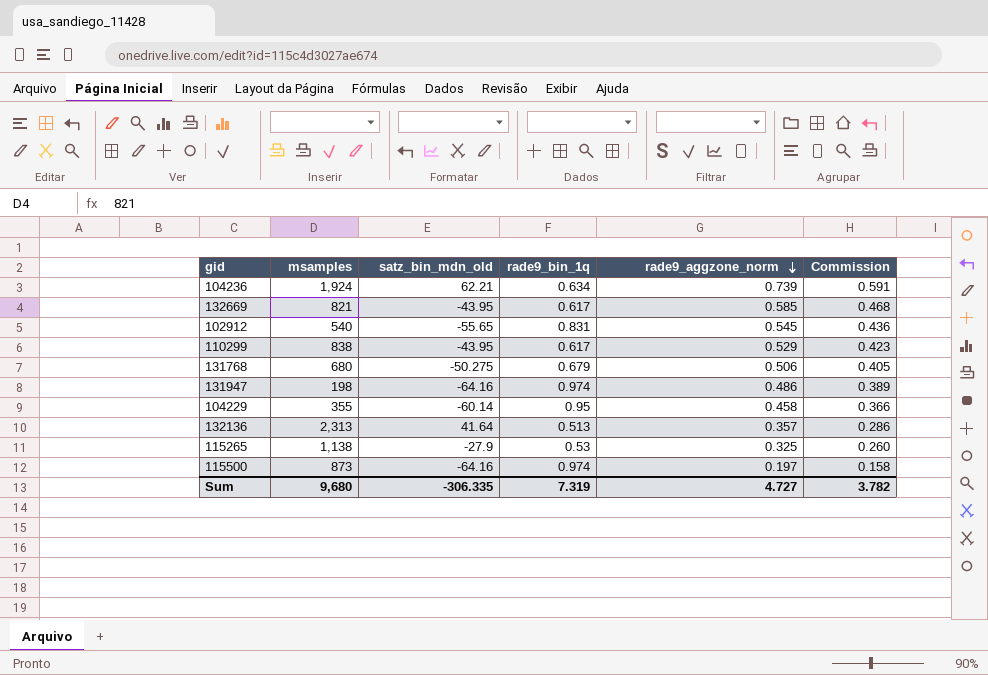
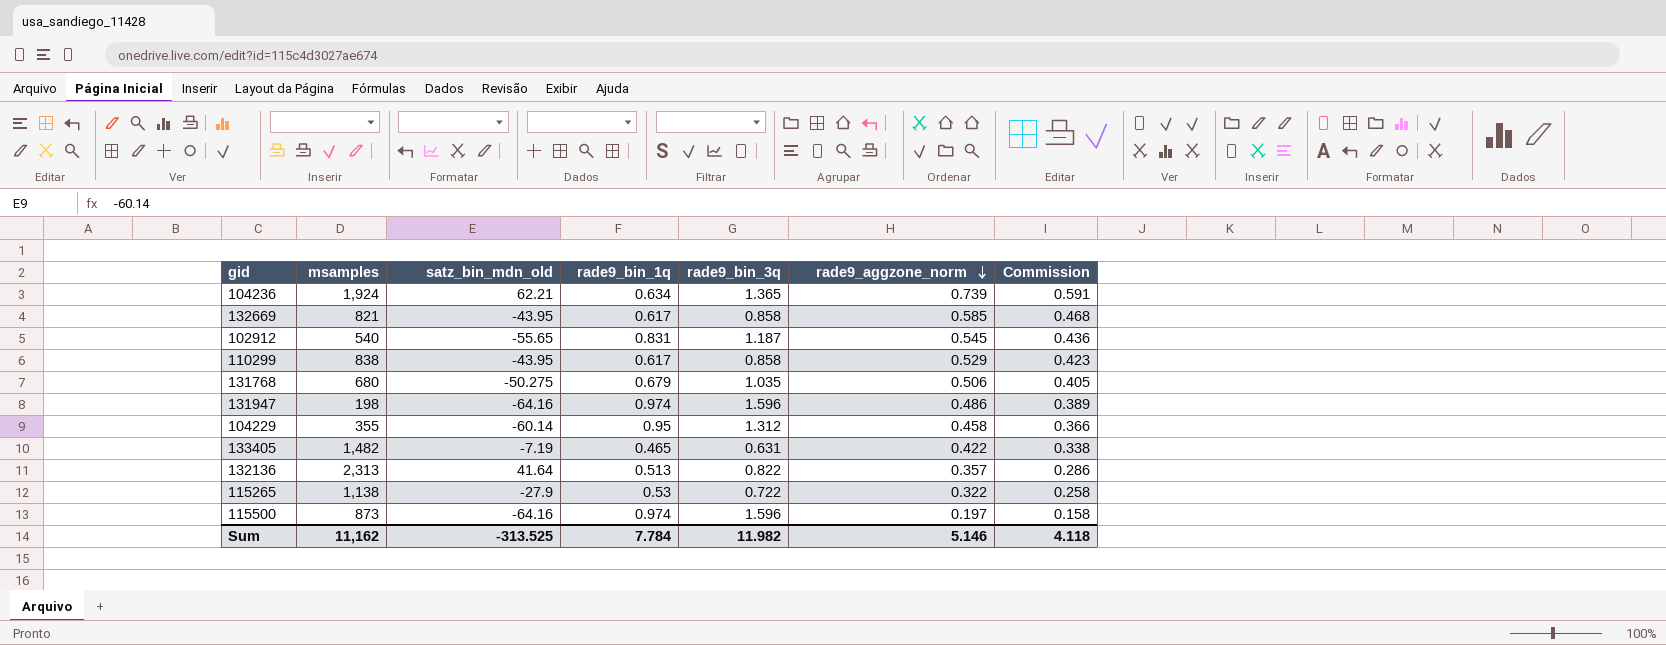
column rade9_bin_3q | position: none -> 5
row 133405: none -> 1,482 | -7.19 | 0.465 | 0.631 | 0.422 | 0.338
115265 | rade9_aggzone_norm: 0.325 -> 0.322
115265 | Commission: 0.260 -> 0.258
Sum | msamples: 9,680 -> 11,162
Sum | satz_bin_mdn_old: -306.335 -> -313.525
Sum | rade9_bin_1q: 7.319 -> 7.784
Sum | rade9_aggzone_norm: 4.727 -> 5.146
Sum | Commission: 3.782 -> 4.118

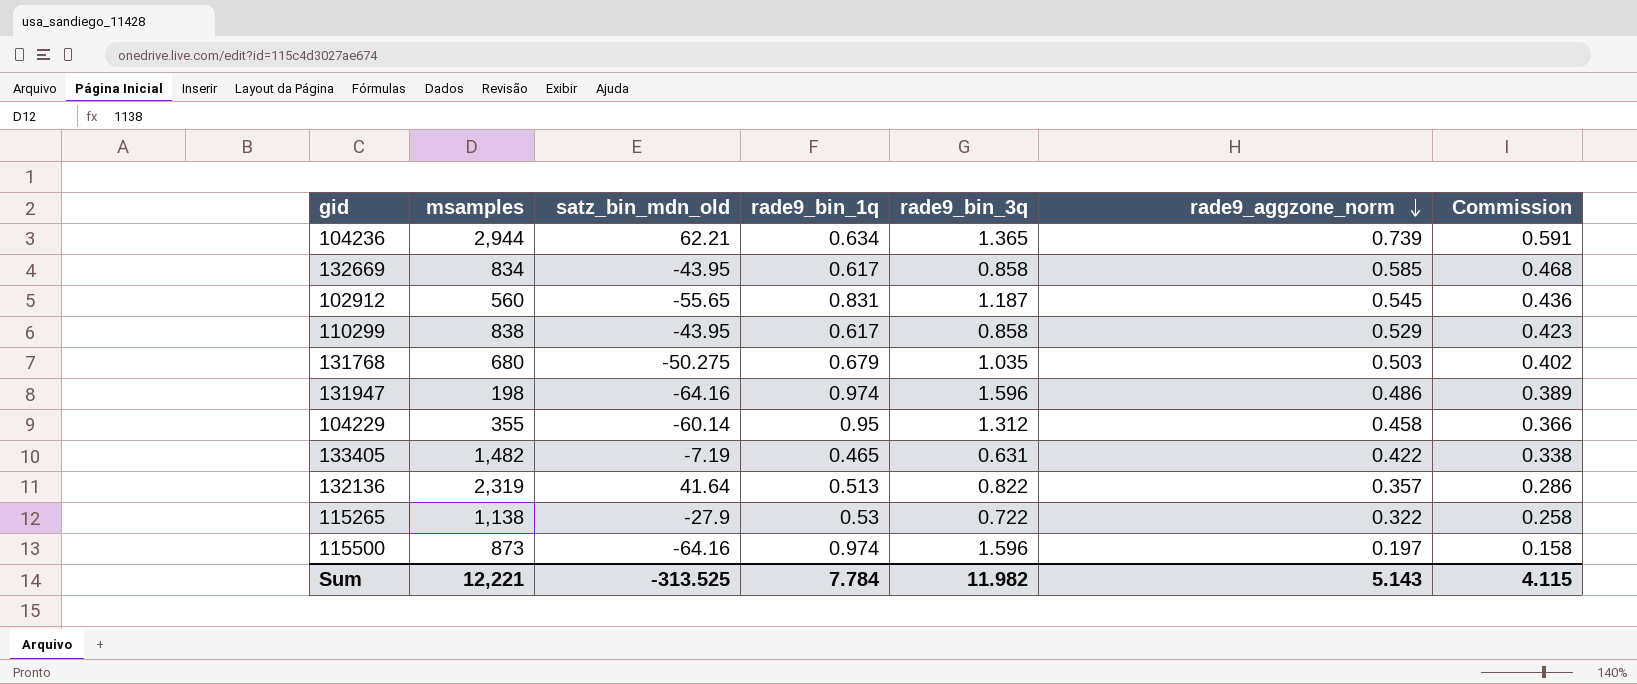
104236 | msamples: 1,924 -> 2,944
132669 | msamples: 821 -> 834
102912 | msamples: 540 -> 560
131768 | rade9_aggzone_norm: 0.506 -> 0.503
131768 | Commission: 0.405 -> 0.402
132136 | msamples: 2,313 -> 2,319
Sum | msamples: 11,162 -> 12,221
Sum | rade9_aggzone_norm: 5.146 -> 5.143
Sum | Commission: 4.118 -> 4.115

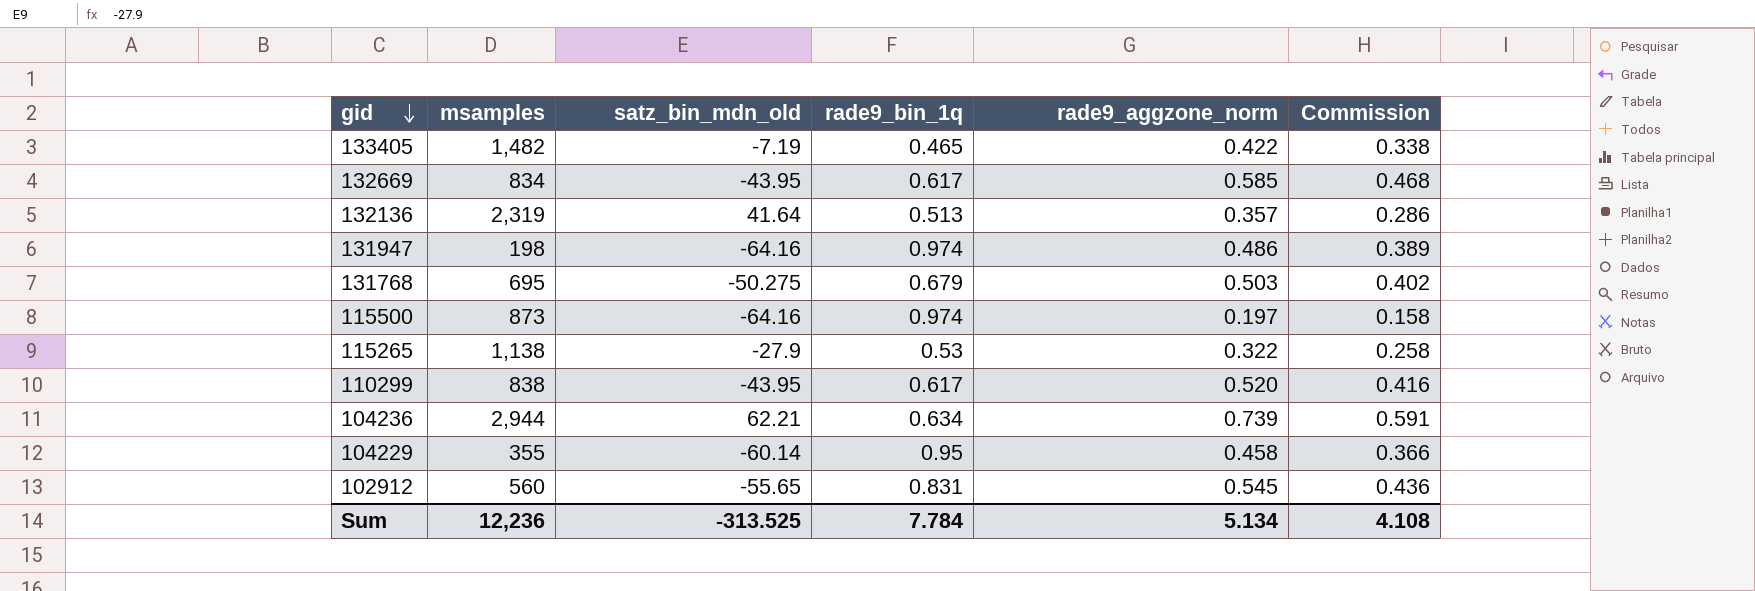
row order: rade9_aggzone_norm descending -> gid descending
column rade9_bin_3q | position: 5 -> none
131768 | msamples: 680 -> 695
110299 | rade9_aggzone_norm: 0.529 -> 0.520
110299 | Commission: 0.423 -> 0.416
Sum | msamples: 12,221 -> 12,236
Sum | rade9_aggzone_norm: 5.143 -> 5.134
Sum | Commission: 4.115 -> 4.108

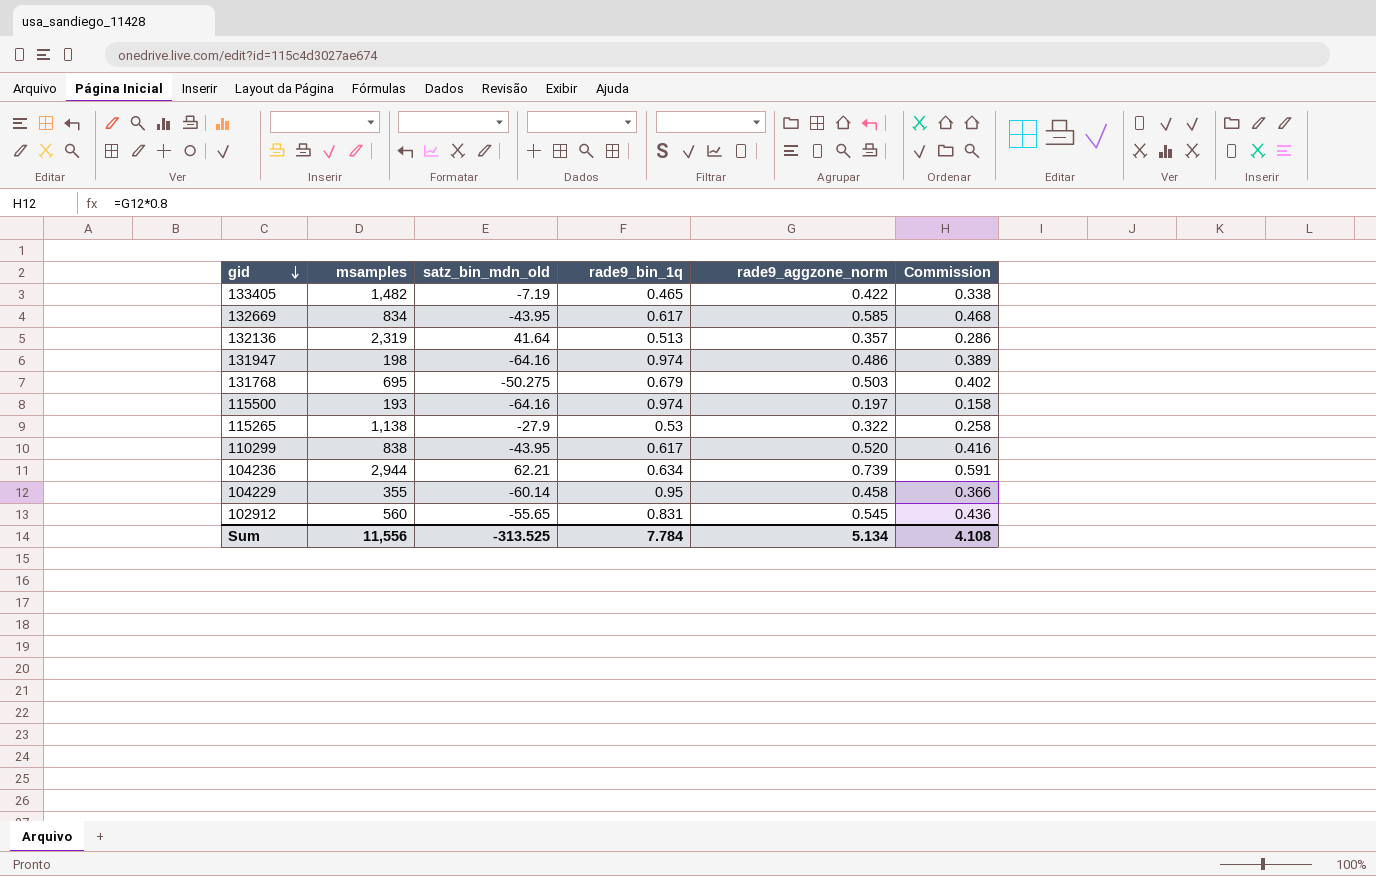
115500 | msamples: 873 -> 193
Sum | msamples: 12,236 -> 11,556

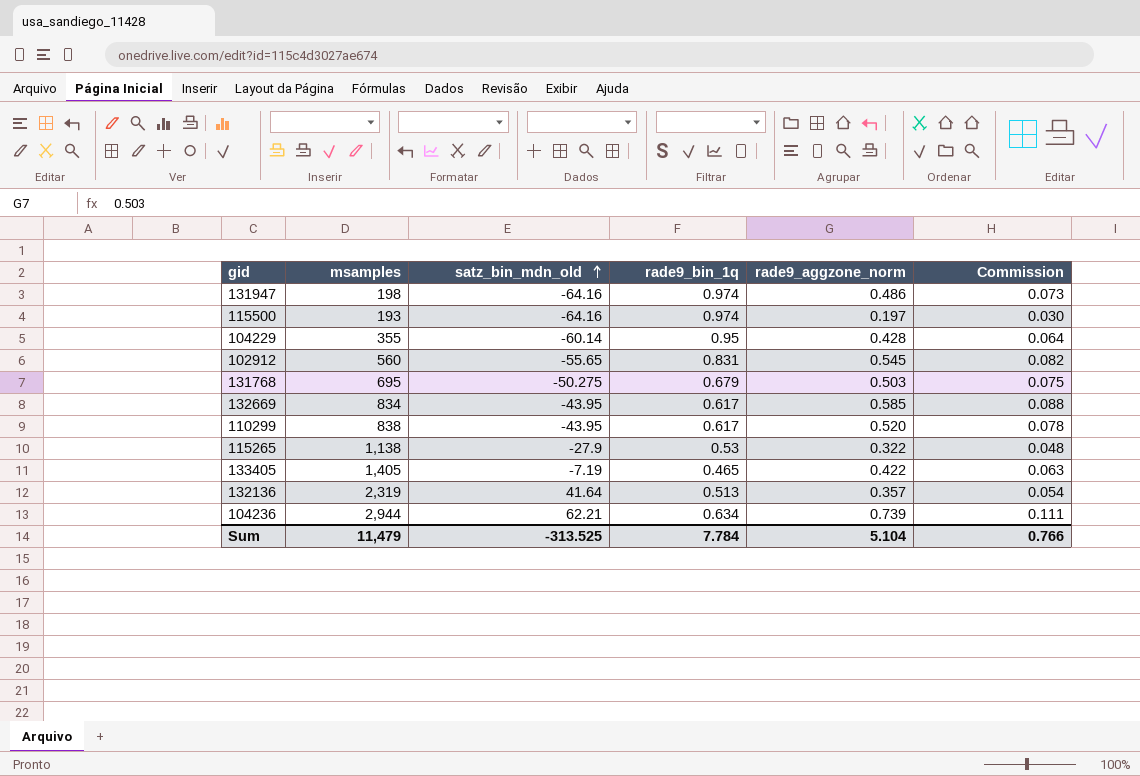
row order: gid descending -> satz_bin_mdn_old ascending
column Commission | formula: [rade9_aggzone_norm] * 0.8 -> [rade9_aggzone_norm] * 0.15
104229 | rade9_aggzone_norm: 0.458 -> 0.428
133405 | msamples: 1,482 -> 1,405
Sum | msamples: 11,556 -> 11,479
Sum | rade9_aggzone_norm: 5.134 -> 5.104
Sum | Commission: 4.108 -> 0.766

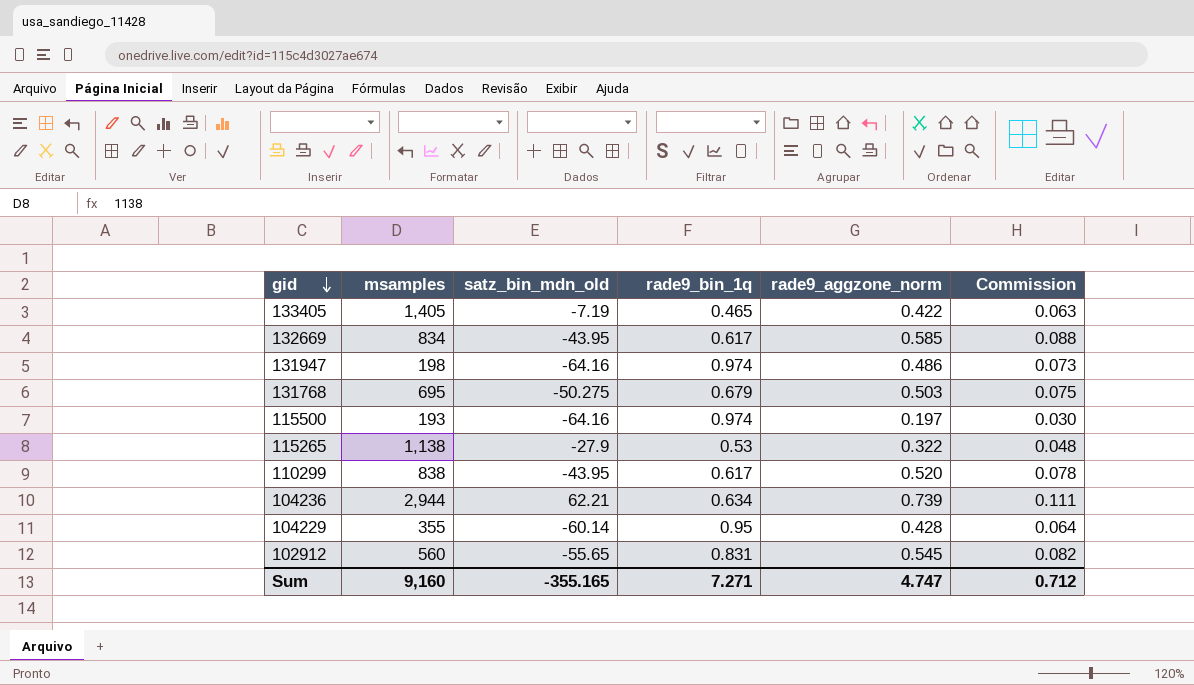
row order: satz_bin_mdn_old ascending -> gid descending
row 132136: 2,319 | 41.64 | 0.513 | 0.357 | 0.054 -> none
Sum | msamples: 11,479 -> 9,160
Sum | satz_bin_mdn_old: -313.525 -> -355.165
Sum | rade9_bin_1q: 7.784 -> 7.271
Sum | rade9_aggzone_norm: 5.104 -> 4.747
Sum | Commission: 0.766 -> 0.712

